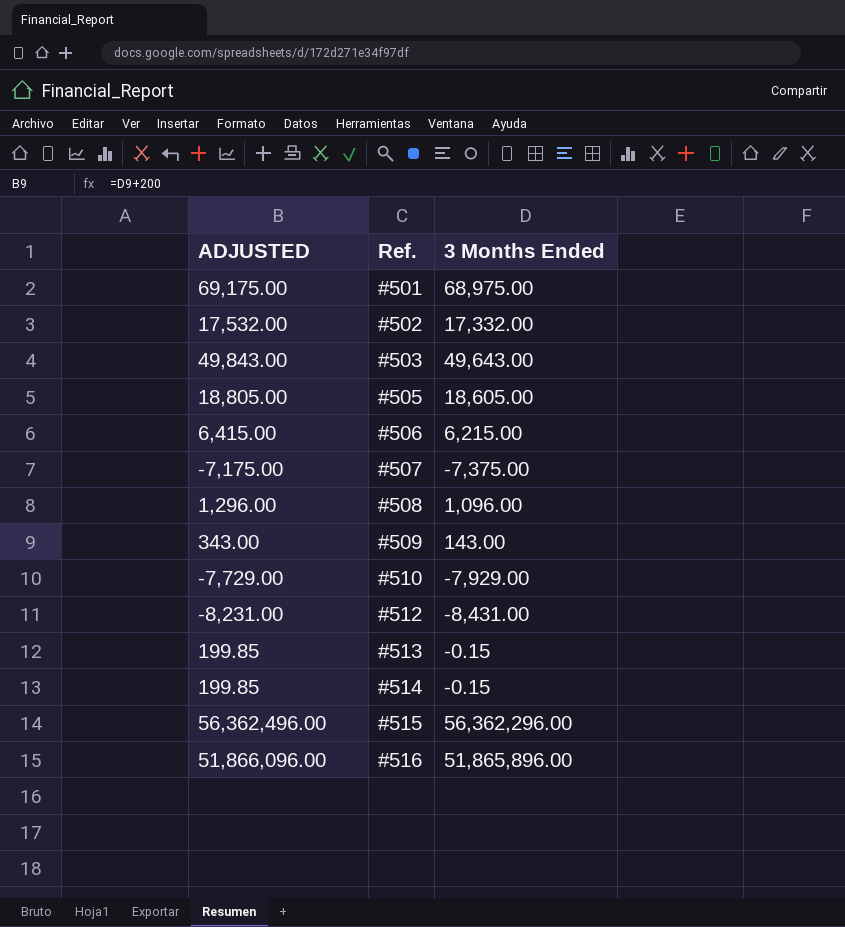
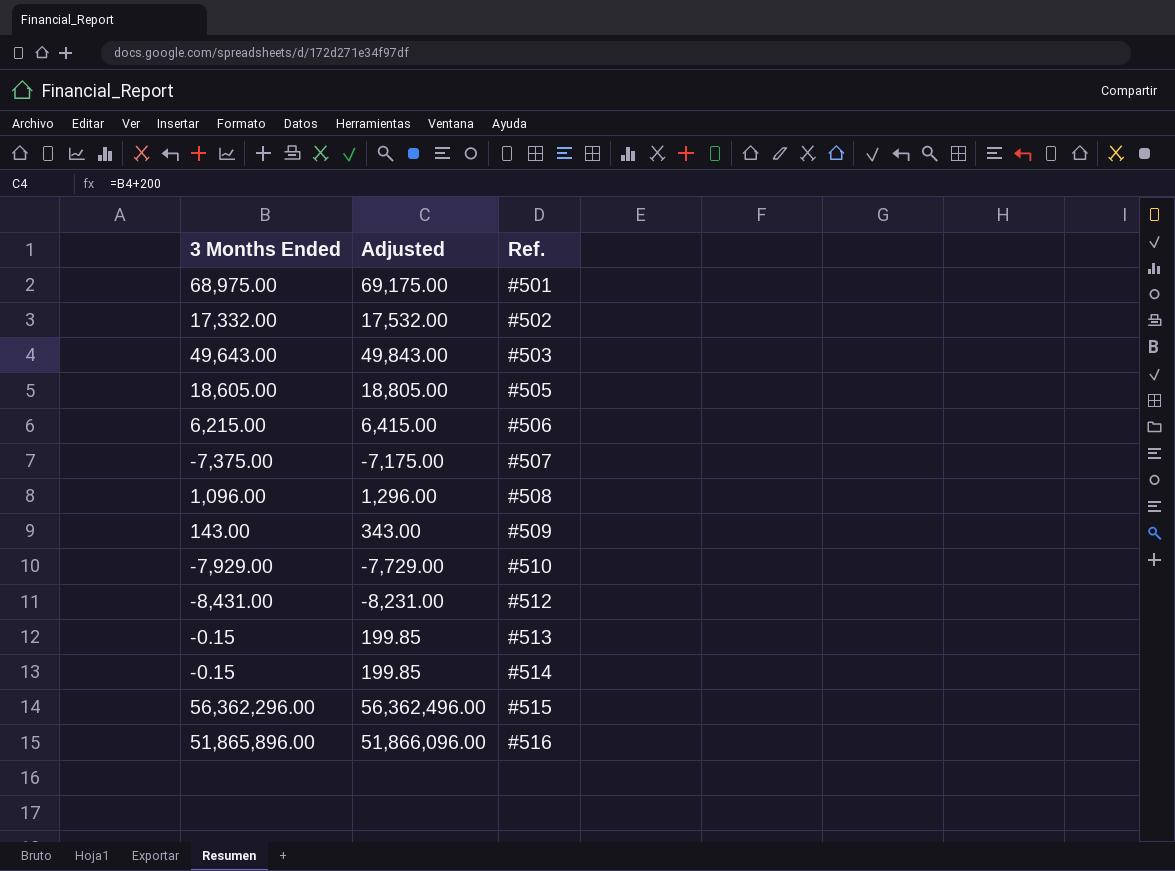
column 3 Months Ended | position: 3 -> 1
column name: ADJUSTED -> Adjusted

